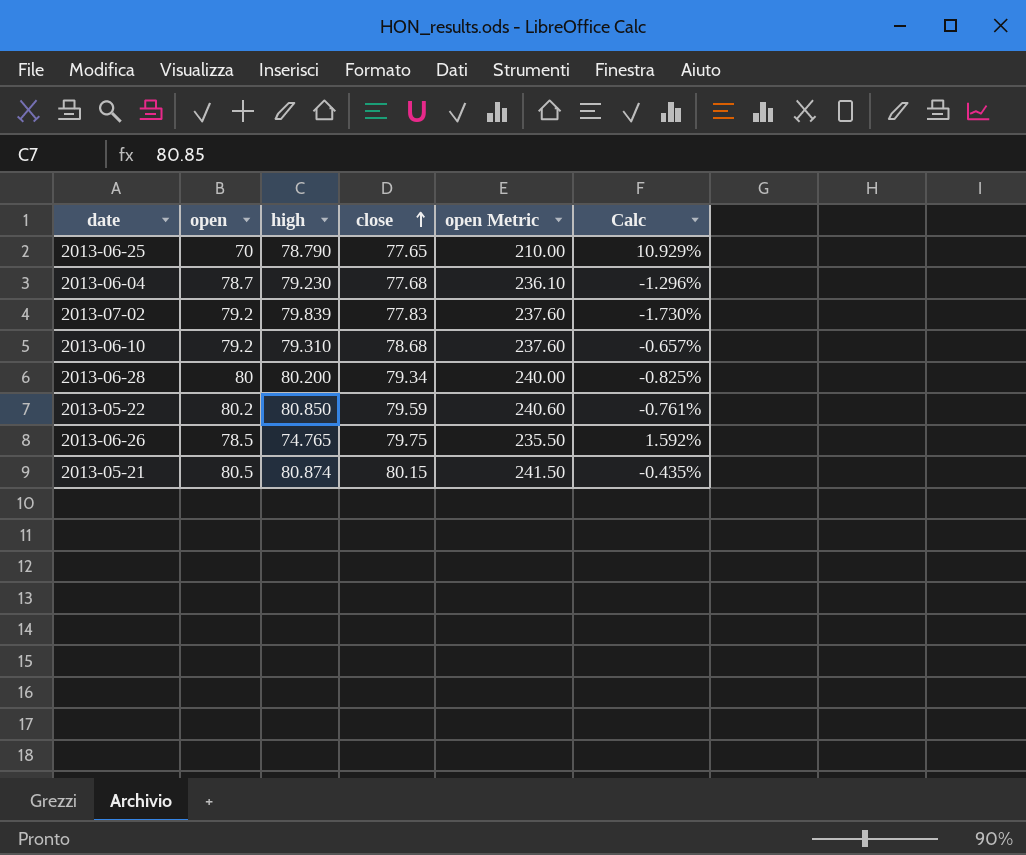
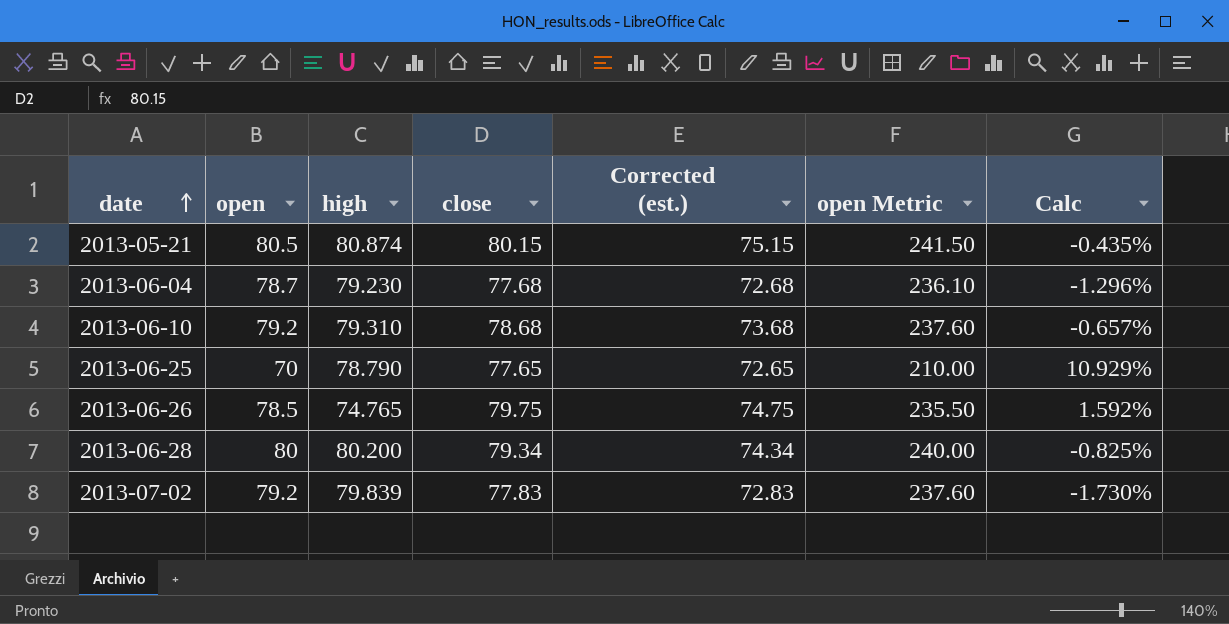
row order: close ascending -> date ascending
column Corrected (est.) | formula: none -> [close] - 5
row 2013-05-22: 80.2 | 80.850 | 79.59 | 240.60 | -0.761% -> none

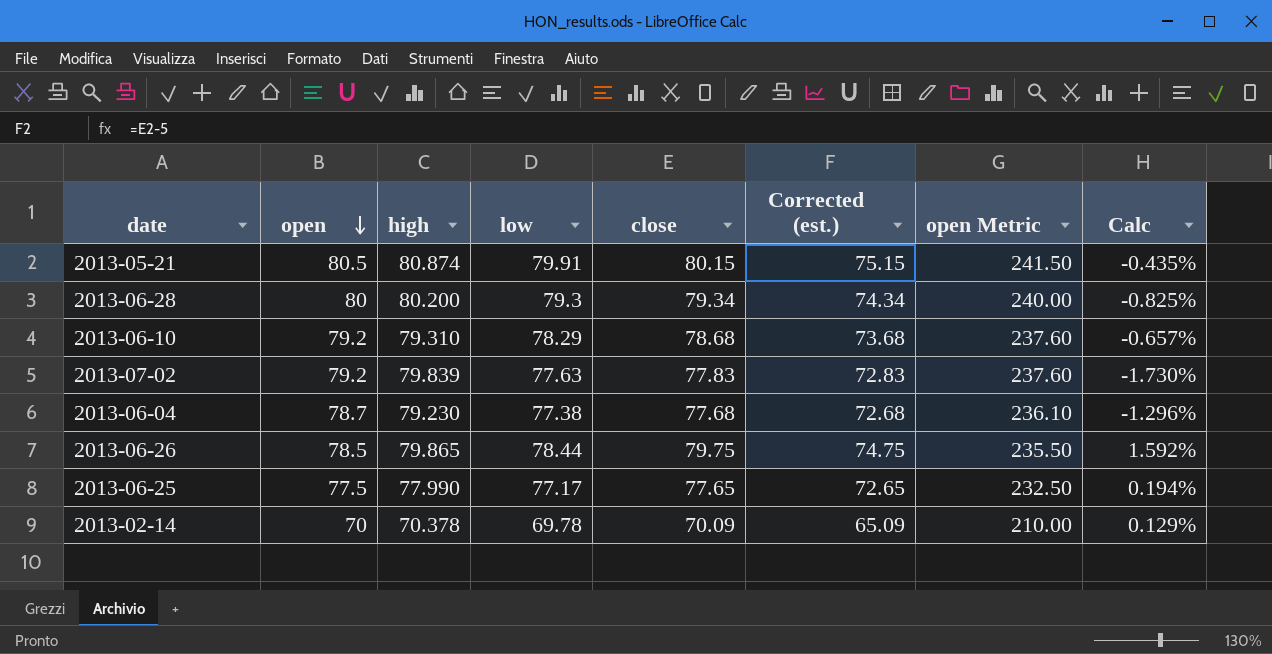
row order: date ascending -> open descending
column low | position: none -> 4
2013-06-26 | high: 74.765 -> 79.865
2013-06-25 | open: 70 -> 77.5
2013-06-25 | high: 78.790 -> 77.990
2013-06-25 | open Metric: 210.00 -> 232.50
2013-06-25 | Calc: 10.929% -> 0.194%
row 2013-02-14: none -> 70 | 70.378 | 69.78 | 70.09 | 65.09 | 210.00 | 0.129%

